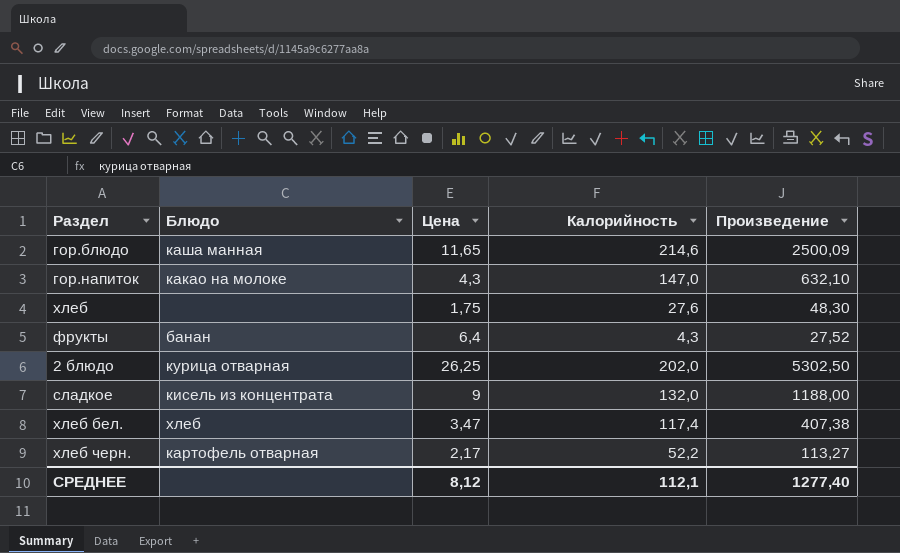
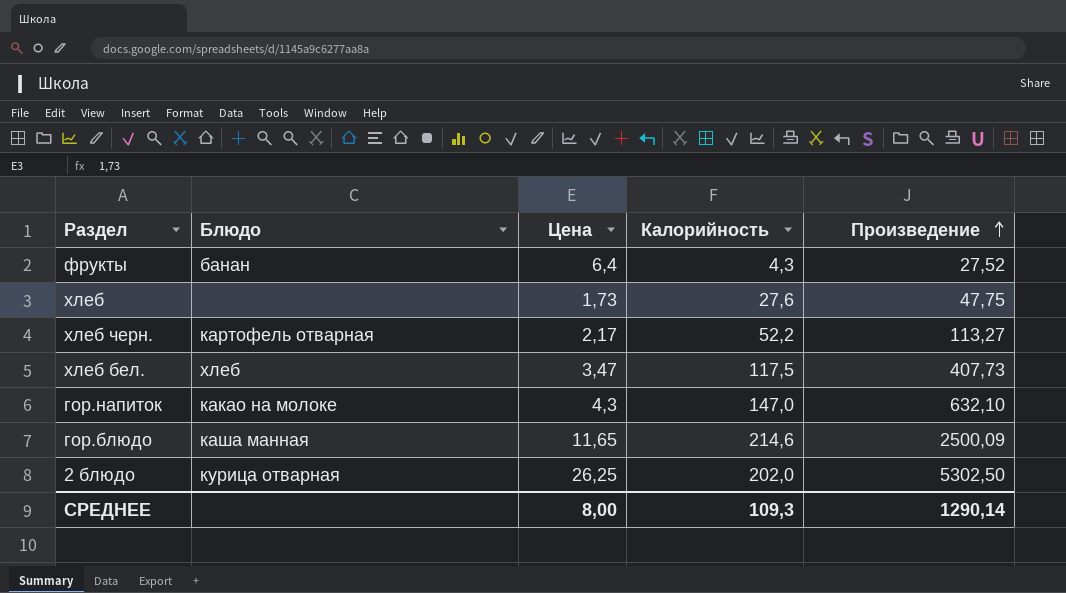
row order: none -> Произведение ascending
row сладкое: кисель из концентрата | 9 | 132,0 | 1188,00 -> none
хлеб | Цена: 1,75 -> 1,73
хлеб | Произведение: 48,30 -> 47,75
хлеб бел. | Калорийность: 117,4 -> 117,5
хлеб бел. | Произведение: 407,38 -> 407,73
СРЕДНЕЕ | Цена: 8,12 -> 8,00
СРЕДНЕЕ | Калорийность: 112,1 -> 109,3
СРЕДНЕЕ | Произведение: 1277,40 -> 1290,14

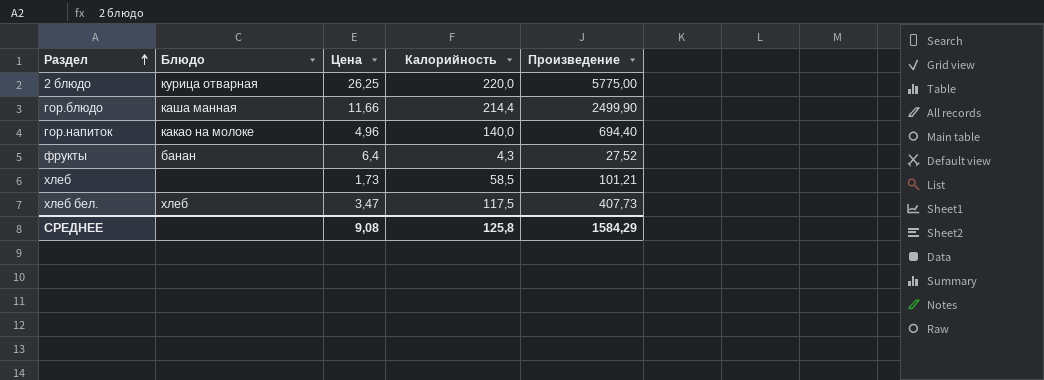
row order: Произведение ascending -> Раздел ascending
row хлеб черн.: картофель отварная | 2,17 | 52,2 | 113,27 -> none
2 блюдо | Калорийность: 202,0 -> 220,0
2 блюдо | Произведение: 5302,50 -> 5775,00
гор.блюдо | Цена: 11,65 -> 11,66
гор.блюдо | Калорийность: 214,6 -> 214,4
гор.блюдо | Произведение: 2500,09 -> 2499,90
гор.напиток | Цена: 4,3 -> 4,96
гор.напиток | Калорийность: 147,0 -> 140,0
гор.напиток | Произведение: 632,10 -> 694,40
хлеб | Калорийность: 27,6 -> 58,5
хлеб | Произведение: 47,75 -> 101,21
СРЕДНЕЕ | Цена: 8,00 -> 9,08
СРЕДНЕЕ | Калорийность: 109,3 -> 125,8
СРЕДНЕЕ | Произведение: 1290,14 -> 1584,29

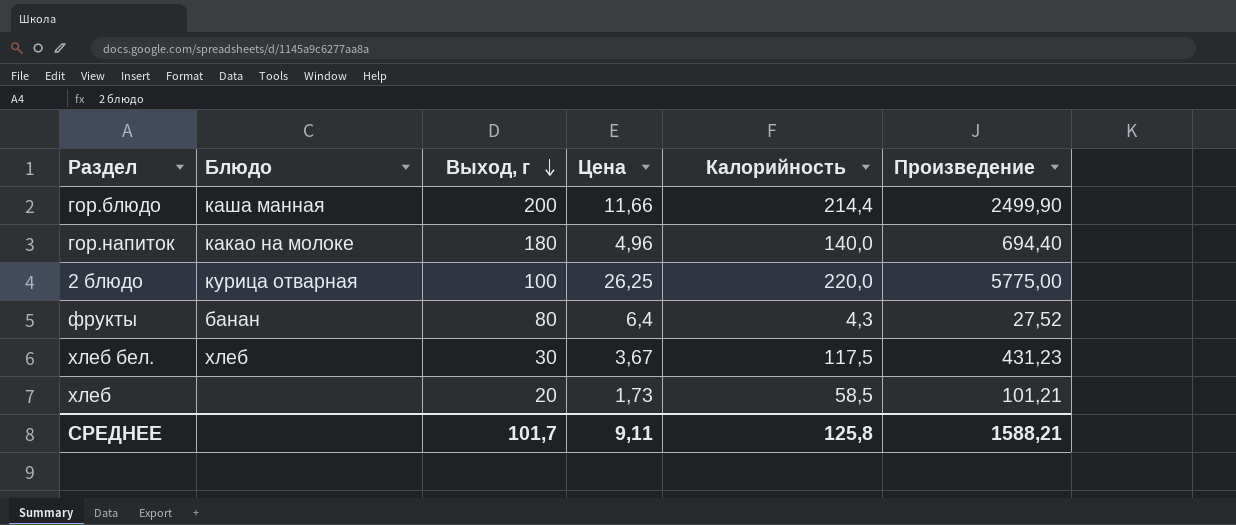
row order: Раздел ascending -> Выход, г descending
column Выход, г | position: none -> 3
хлеб бел. | Цена: 3,47 -> 3,67
хлеб бел. | Произведение: 407,73 -> 431,23
СРЕДНЕЕ | Цена: 9,08 -> 9,11
СРЕДНЕЕ | Произведение: 1584,29 -> 1588,21

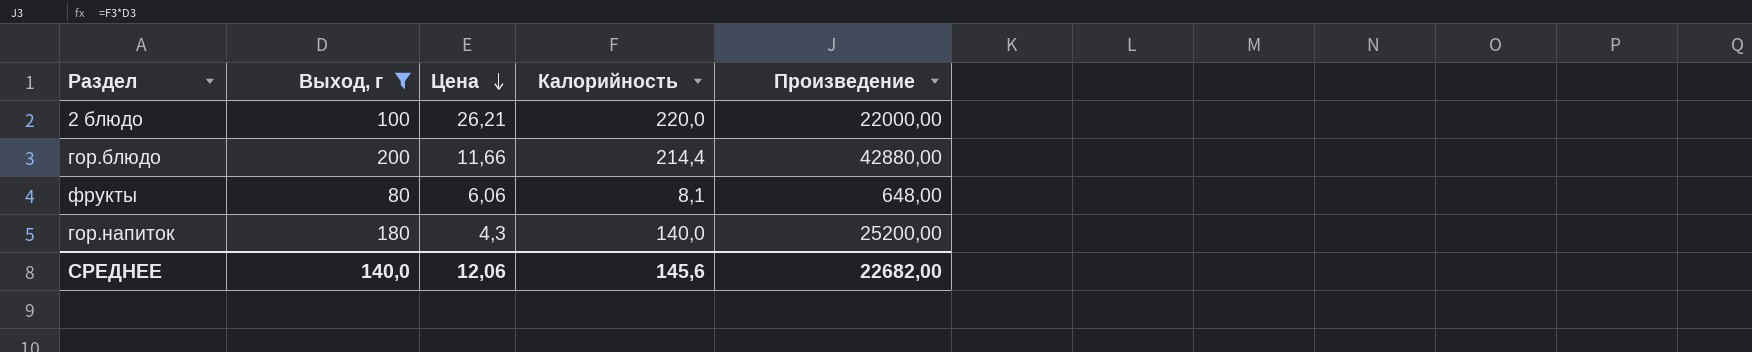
filter: none -> Выход, г >= 80
row order: Выход, г descending -> Цена descending
column Блюдо | position: 2 -> none
column Произведение | formula: [Цена] * [Калорийность] -> [Выход, г] * [Калорийность]
2 блюдо | Цена: 26,25 -> 26,21
фрукты | Цена: 6,4 -> 6,06
фрукты | Калорийность: 4,3 -> 8,1
гор.напиток | Цена: 4,96 -> 4,3
СРЕДНЕЕ | Выход, г: 101,7 -> 140,0
СРЕДНЕЕ | Цена: 9,11 -> 12,06
СРЕДНЕЕ | Калорийность: 125,8 -> 145,6
СРЕДНЕЕ | Произведение: 1588,21 -> 22682,00

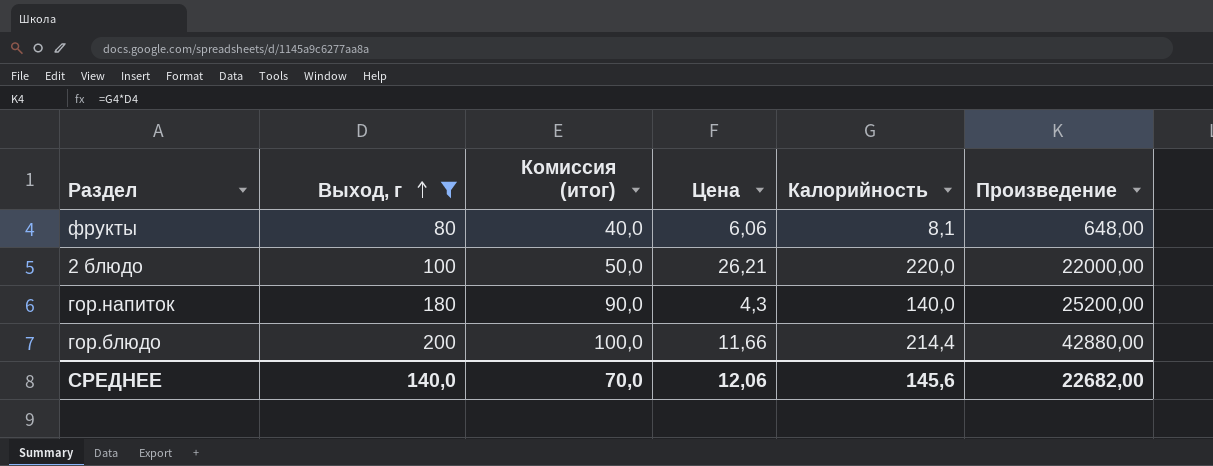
row order: Цена descending -> Выход, г ascending
column Комиссия (итог) | formula: none -> [Выход, г] * 0,5

